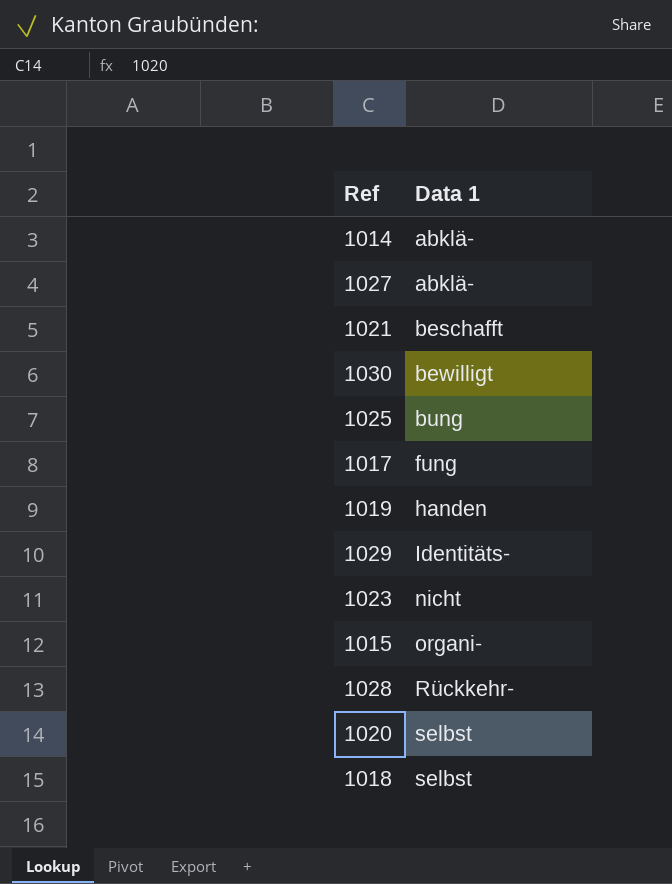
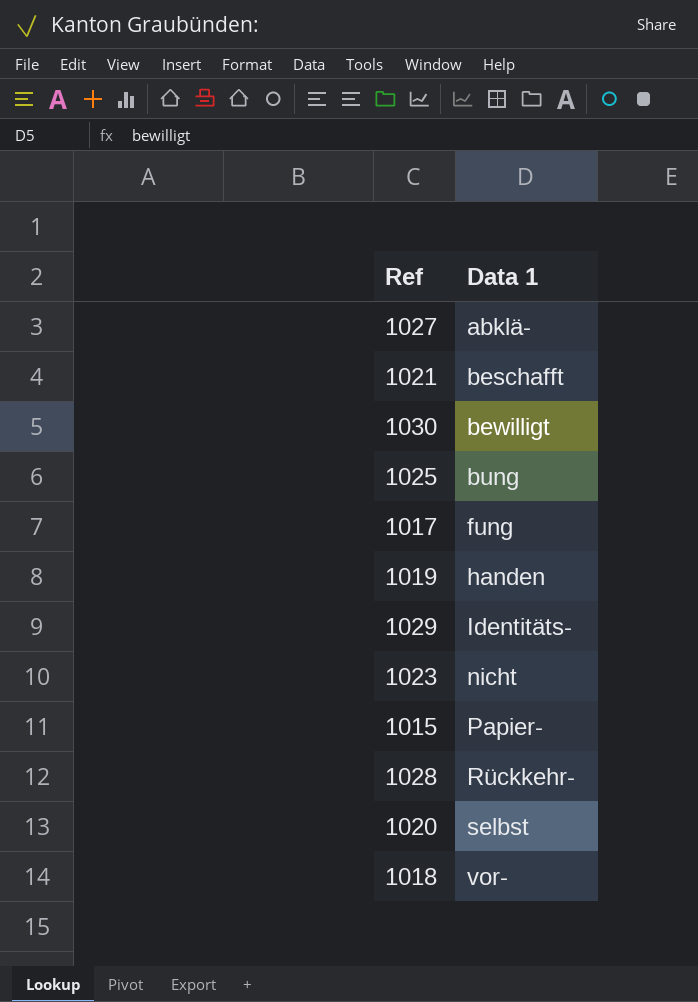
row 1014: abklä- -> none
1015 | Data 1: organi- -> Papier-
1018 | Data 1: selbst -> vor-

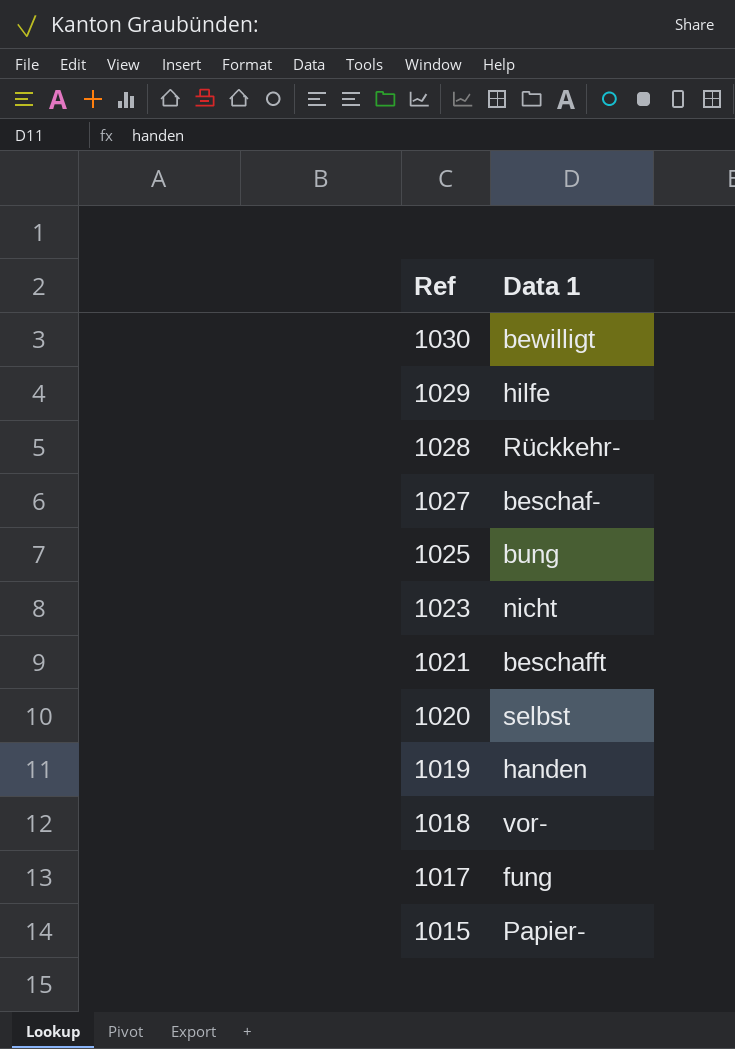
row order: Data 1 ascending -> Ref descending
1029 | Data 1: Identitäts- -> hilfe
1027 | Data 1: abklä- -> beschaf-

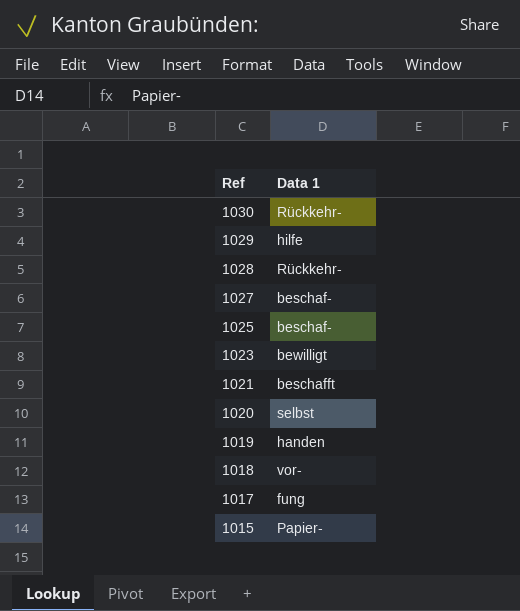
1030 | Data 1: bewilligt -> Rückkehr-
1025 | Data 1: bung -> beschaf-
1023 | Data 1: nicht -> bewilligt

